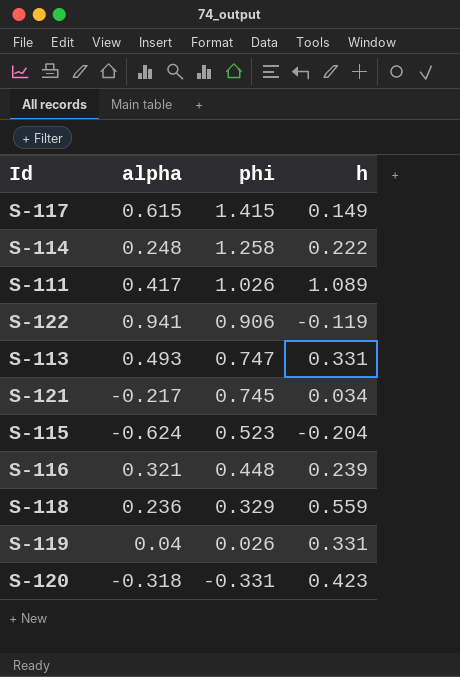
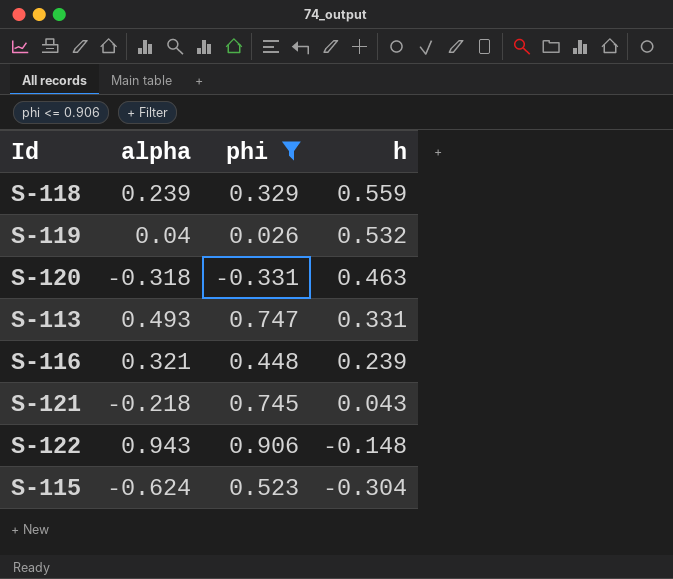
filter: none -> phi <= 0.906
row order: phi descending -> h descending
S-118 | alpha: 0.236 -> 0.239
S-119 | h: 0.331 -> 0.532
S-120 | h: 0.423 -> 0.463
S-121 | alpha: -0.217 -> -0.218
S-121 | h: 0.034 -> 0.043
S-122 | alpha: 0.941 -> 0.943
S-122 | h: -0.119 -> -0.148
S-115 | h: -0.204 -> -0.304

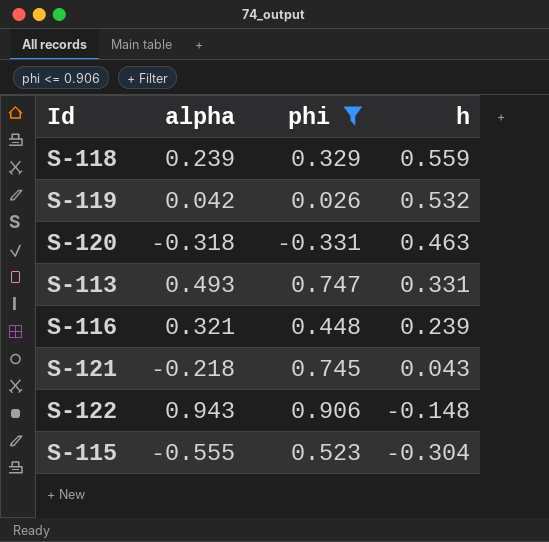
S-119 | alpha: 0.04 -> 0.042
S-115 | alpha: -0.624 -> -0.555

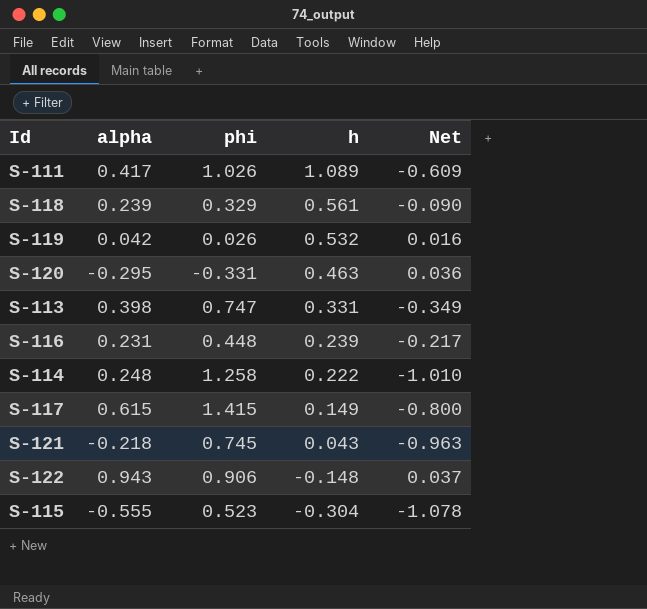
filter: phi <= 0.906 -> none
column Net | formula: none -> [alpha] - [phi]
S-118 | h: 0.559 -> 0.561
S-120 | alpha: -0.318 -> -0.295
S-113 | alpha: 0.493 -> 0.398
S-116 | alpha: 0.321 -> 0.231

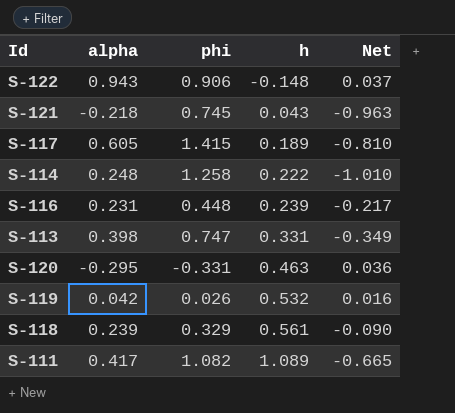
row order: h descending -> h ascending
row S-115: -0.555 | 0.523 | -0.304 | -1.078 -> none
S-117 | alpha: 0.615 -> 0.605
S-117 | h: 0.149 -> 0.189
S-117 | Net: -0.800 -> -0.810
S-111 | phi: 1.026 -> 1.082
S-111 | Net: -0.609 -> -0.665

